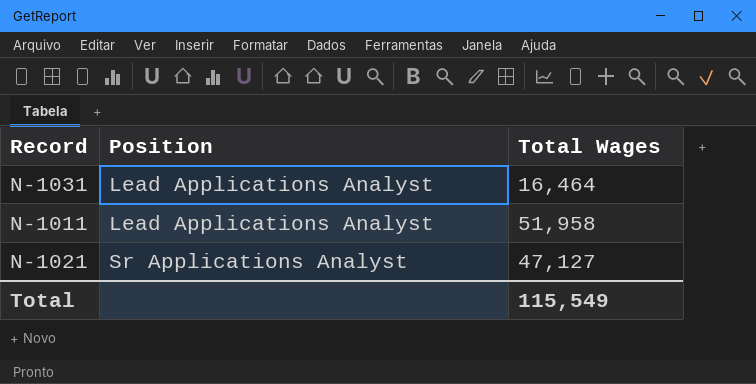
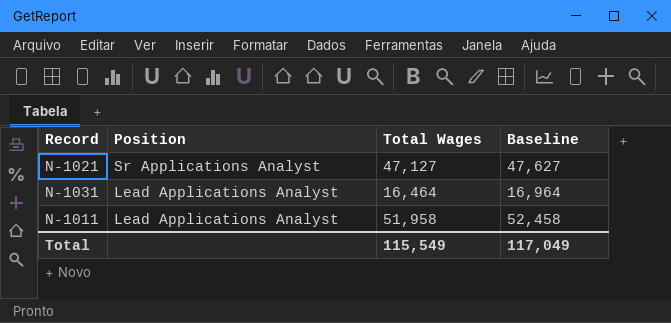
row order: Position ascending -> Position descending
column Baseline | formula: none -> [Total Wages] + 500

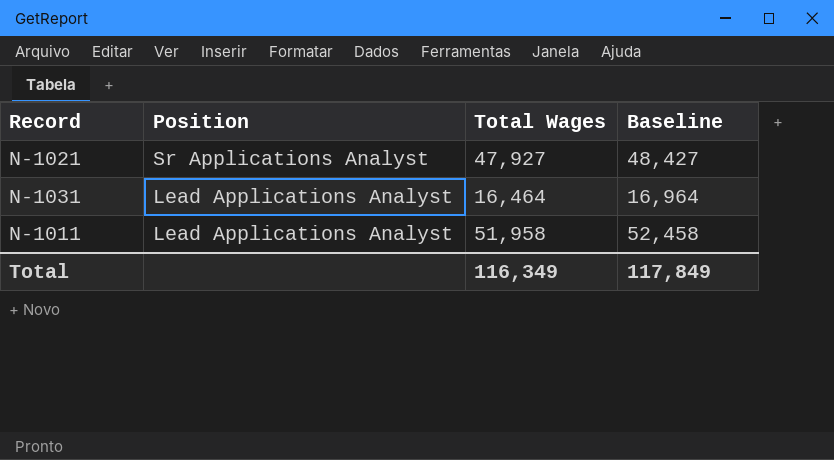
N-1021 | Total Wages: 47,127 -> 47,927
N-1021 | Baseline: 47,627 -> 48,427
Total | Total Wages: 115,549 -> 116,349
Total | Baseline: 117,049 -> 117,849

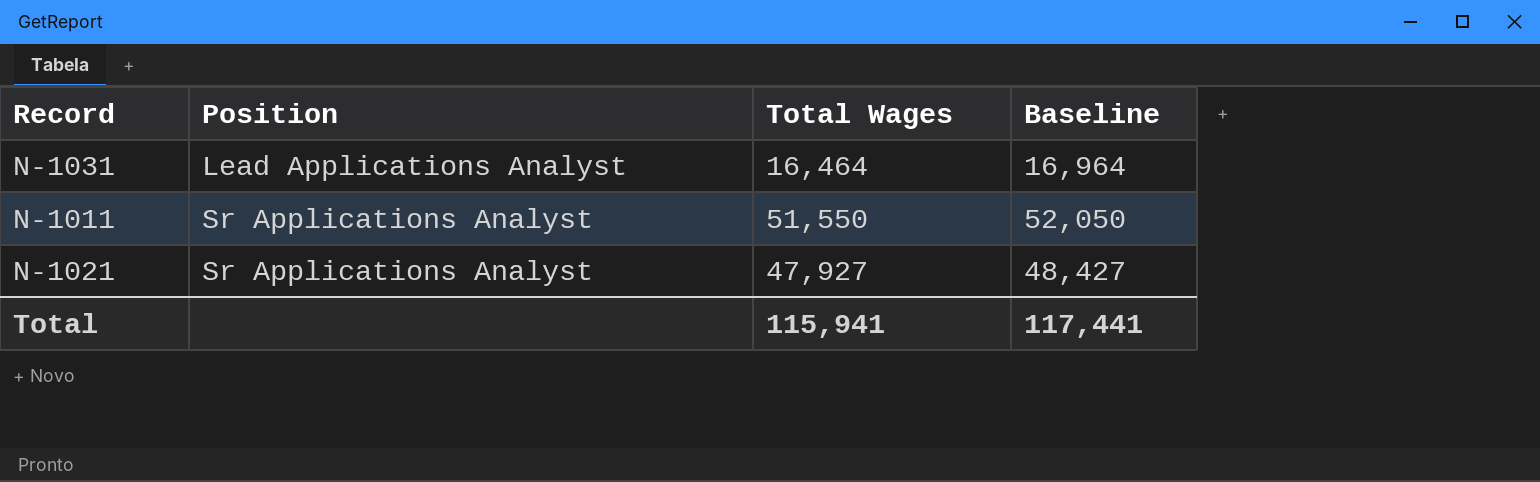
row order: Position descending -> Position ascending
N-1011 | Position: Lead Applications Analyst -> Sr Applications Analyst
N-1011 | Total Wages: 51,958 -> 51,550
N-1011 | Baseline: 52,458 -> 52,050
Total | Total Wages: 116,349 -> 115,941
Total | Baseline: 117,849 -> 117,441

